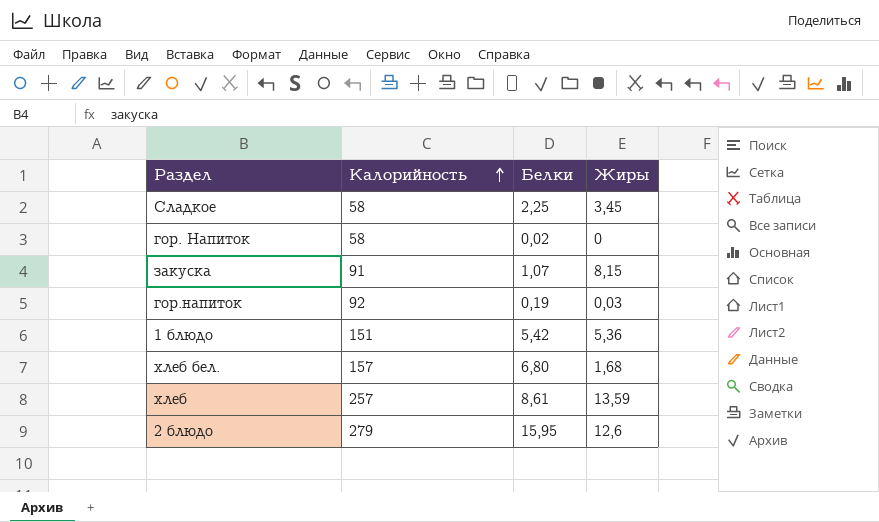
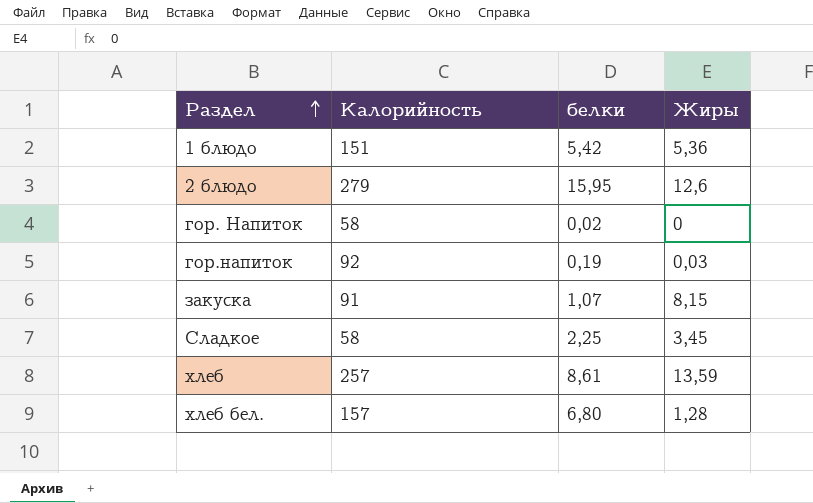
row order: Калорийность ascending -> Раздел ascending
column name: Белки -> белки
хлеб бел. | Жиры: 1,68 -> 1,28

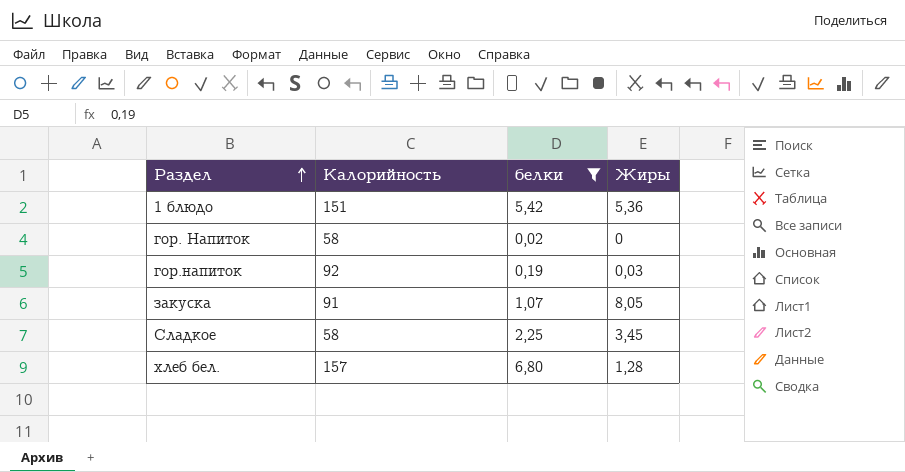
filter: none -> белки <= 6,80
закуска | Жиры: 8,15 -> 8,05

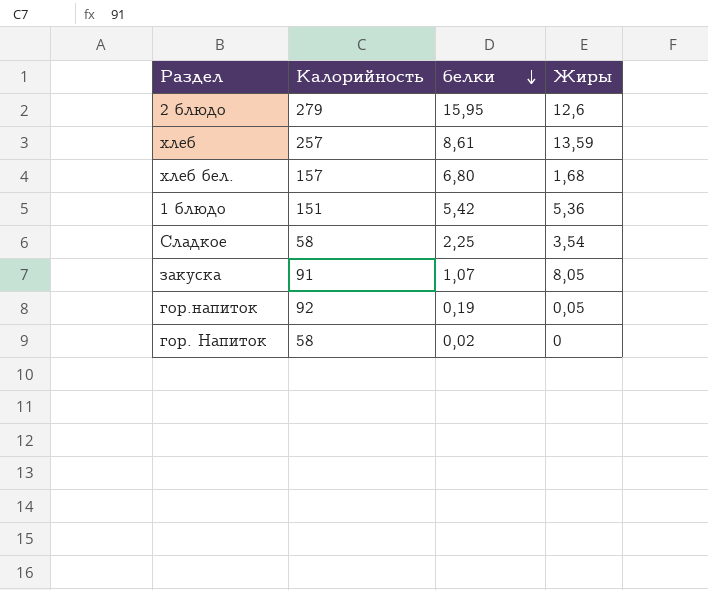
filter: белки <= 6,80 -> none
row order: Раздел ascending -> белки descending
хлеб бел. | Жиры: 1,28 -> 1,68
Сладкое | Жиры: 3,45 -> 3,54
гор.напиток | Жиры: 0,03 -> 0,05

